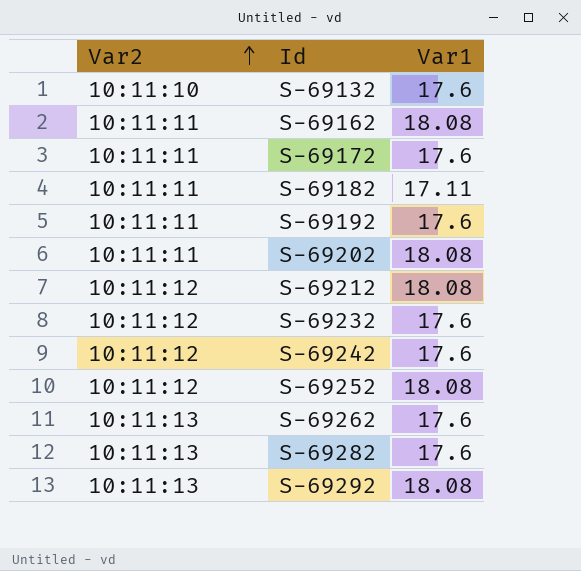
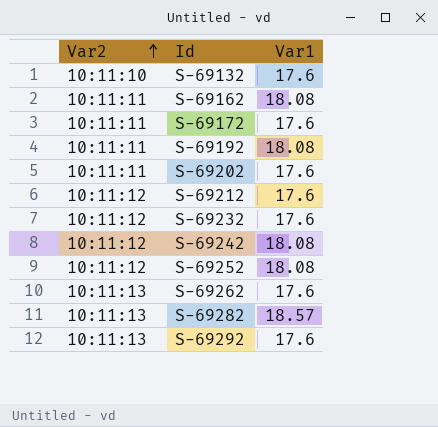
row S-69182: 10:11:11 | 17.11 -> none
S-69192 | Var1: 17.6 -> 18.08
S-69202 | Var1: 18.08 -> 17.6
S-69212 | Var1: 18.08 -> 17.6
S-69242 | Var1: 17.6 -> 18.08
S-69282 | Var1: 17.6 -> 18.57
S-69292 | Var1: 18.08 -> 17.6

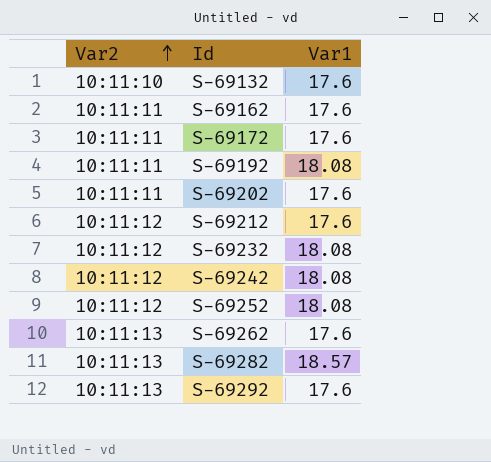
S-69162 | Var1: 18.08 -> 17.6
S-69232 | Var1: 17.6 -> 18.08

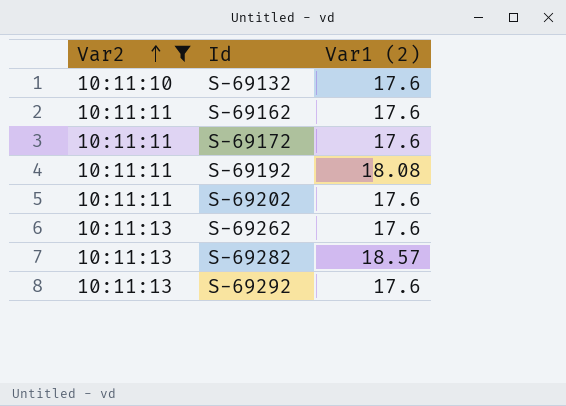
filter: none -> Var2 != 10:11:12
column name: Var1 -> Var1 (2)

